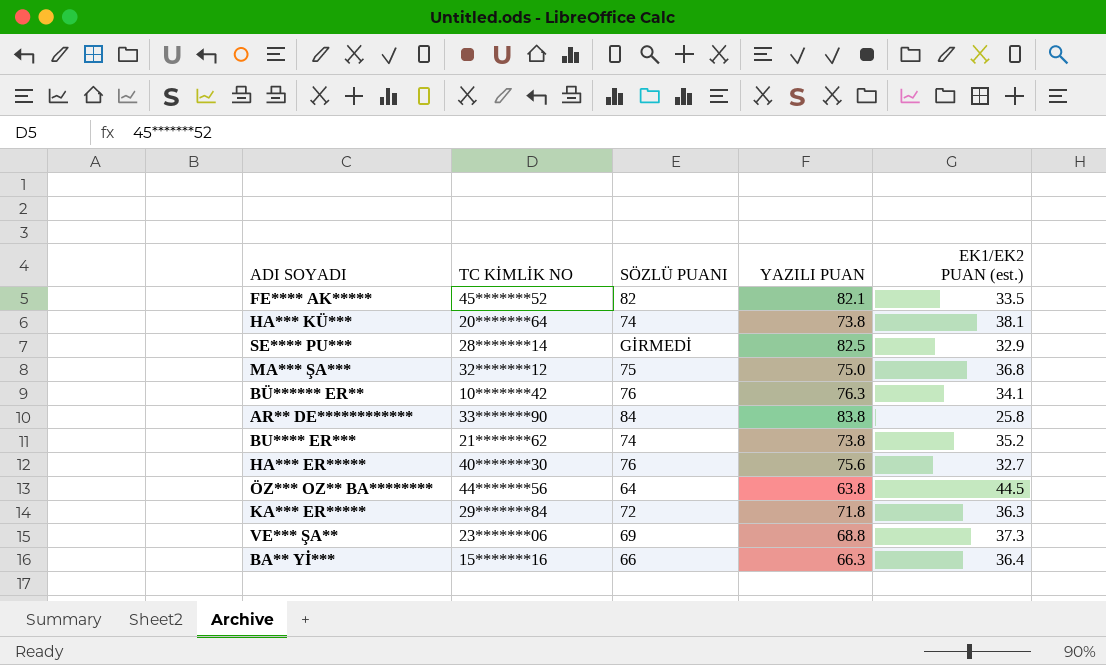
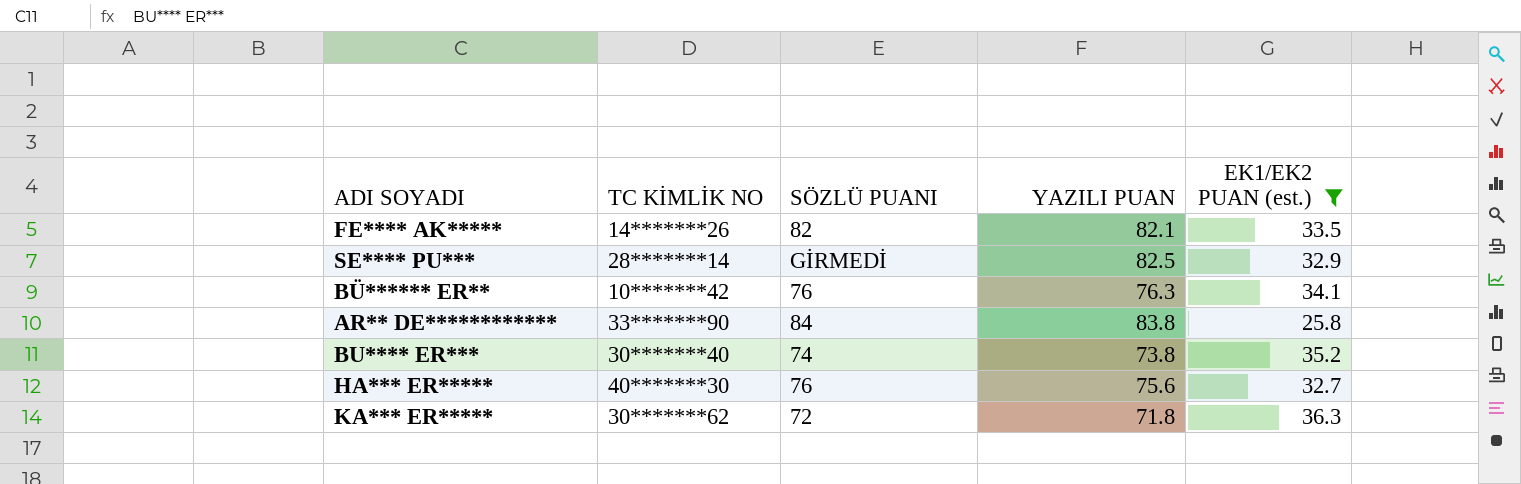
filter: none -> EK1/EK2 PUAN (est.) <= 36.3
FE**** AK***** | TC KİMLİK NO: 45*******52 -> 14*******26
BU**** ER*** | TC KİMLİK NO: 21*******62 -> 30*******40
KA*** ER***** | TC KİMLİK NO: 29*******84 -> 30*******62

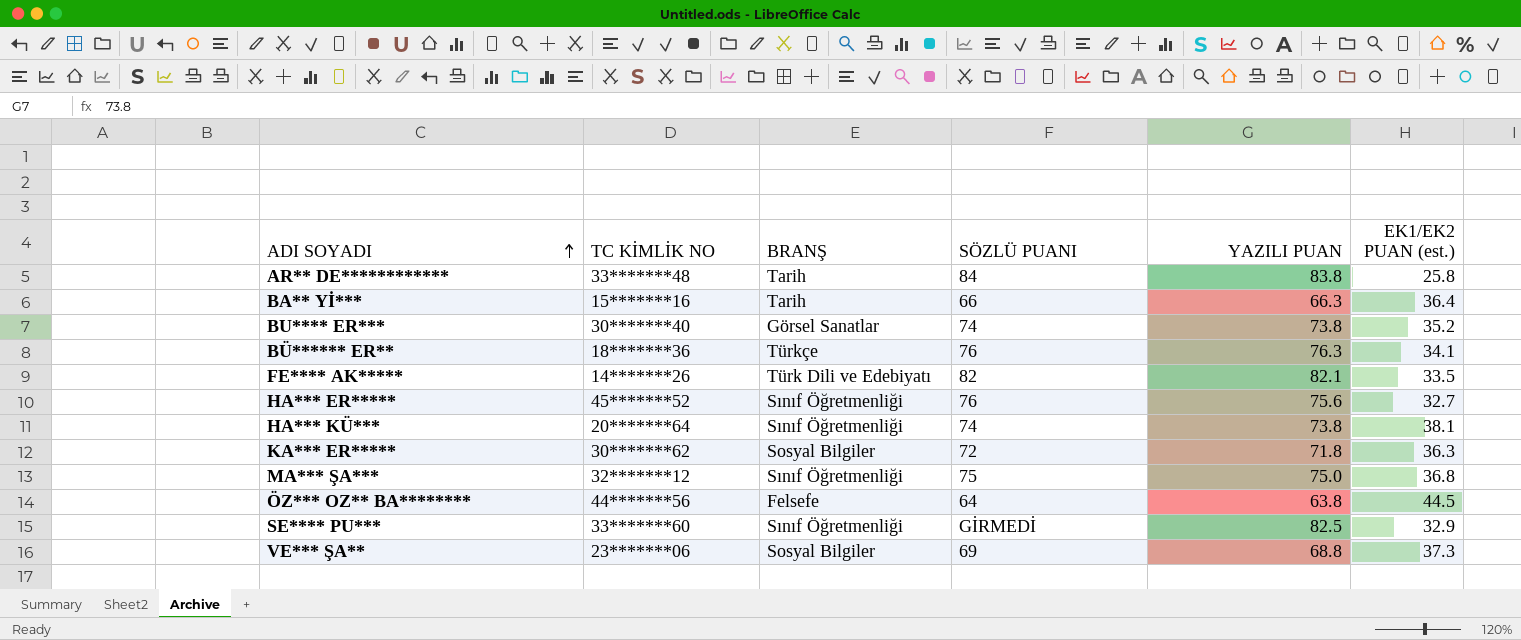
filter: EK1/EK2 PUAN (est.) <= 36.3 -> none
row order: none -> ADI SOYADI ascending
column BRANŞ | position: none -> 3
AR** DE************ | TC KİMLİK NO: 33*******90 -> 33*******48
BÜ****** ER** | TC KİMLİK NO: 10*******42 -> 18*******36
HA*** ER***** | TC KİMLİK NO: 40*******30 -> 45*******52
SE**** PU*** | TC KİMLİK NO: 28*******14 -> 33*******60

